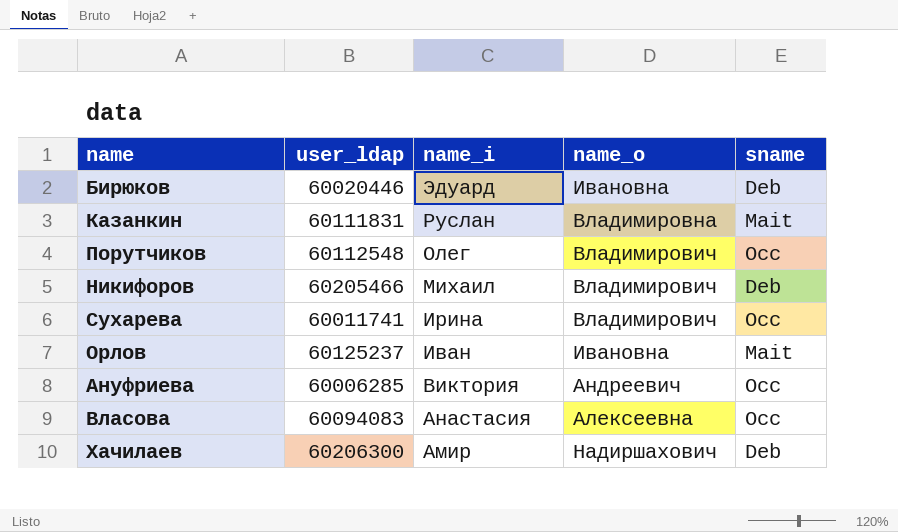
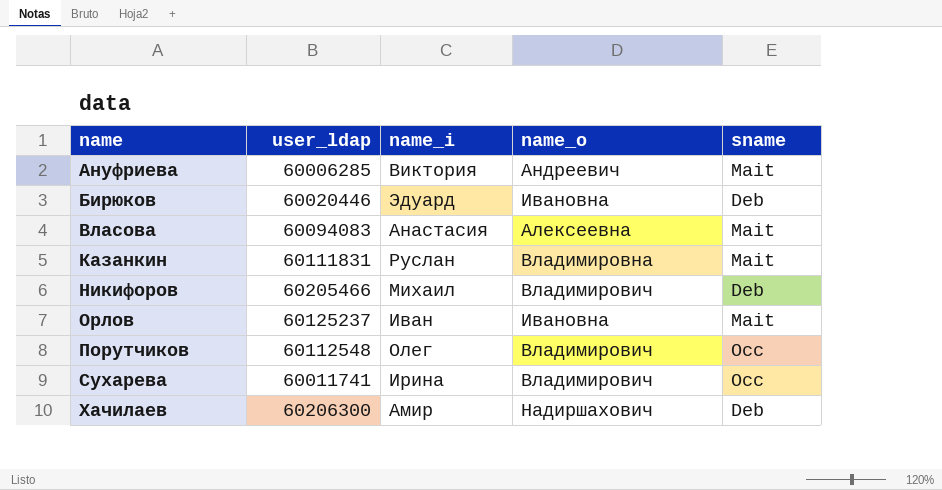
row order: name_i descending -> name ascending
Ануфриева | sname: Occ -> Mait
Власова | sname: Occ -> Mait

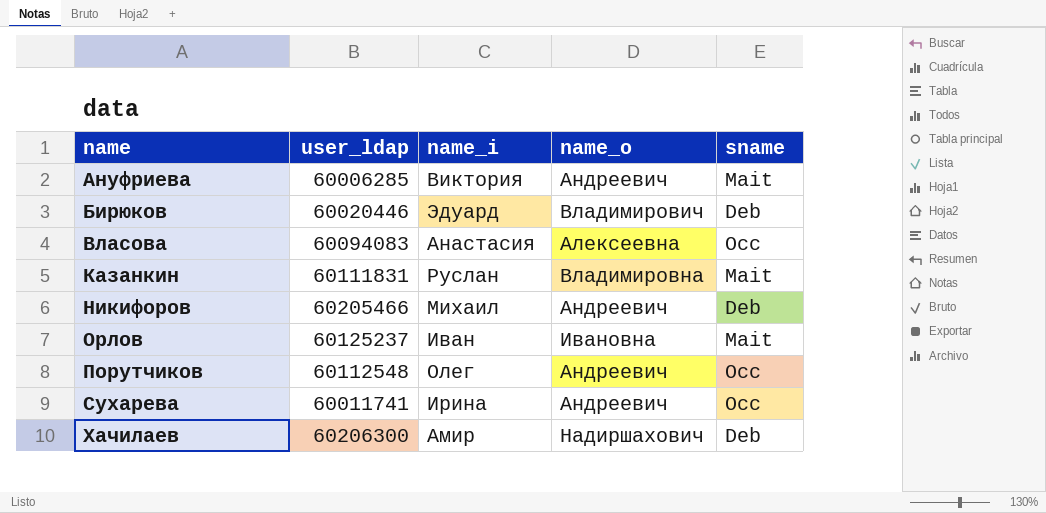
Бирюков | name_o: Ивановна -> Владимирович
Власова | sname: Mait -> Occ
Никифоров | name_o: Владимирович -> Андреевич
Порутчиков | name_o: Владимирович -> Андреевич
Сухарева | name_o: Владимирович -> Андреевич

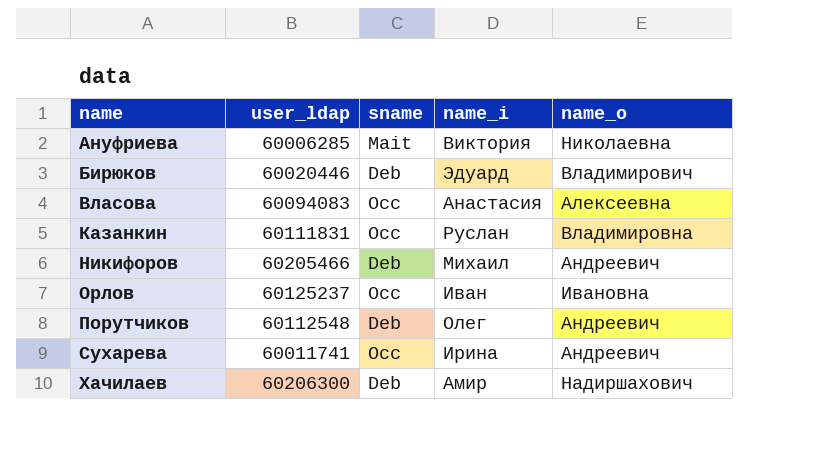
column sname | position: 5 -> 3
Ануфриева | name_o: Андреевич -> Николаевна
Казанкин | sname: Mait -> Occ
Орлов | sname: Mait -> Occ
Порутчиков | sname: Occ -> Deb

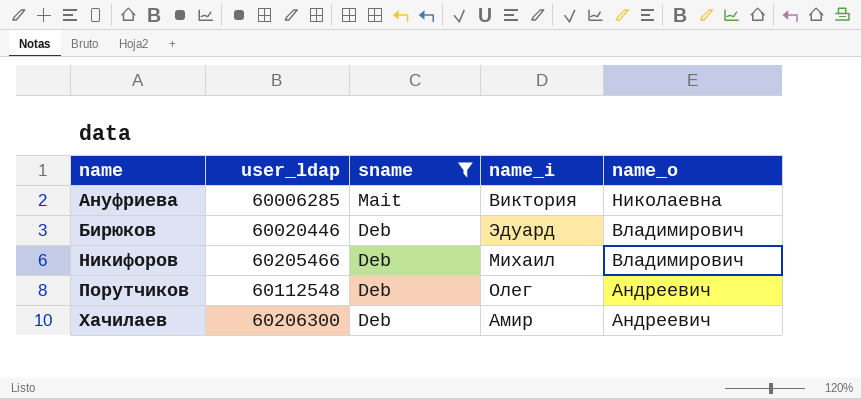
filter: none -> sname != Occ
Никифоров | name_o: Андреевич -> Владимирович
Хачилаев | name_o: Надиршахович -> Андреевич

